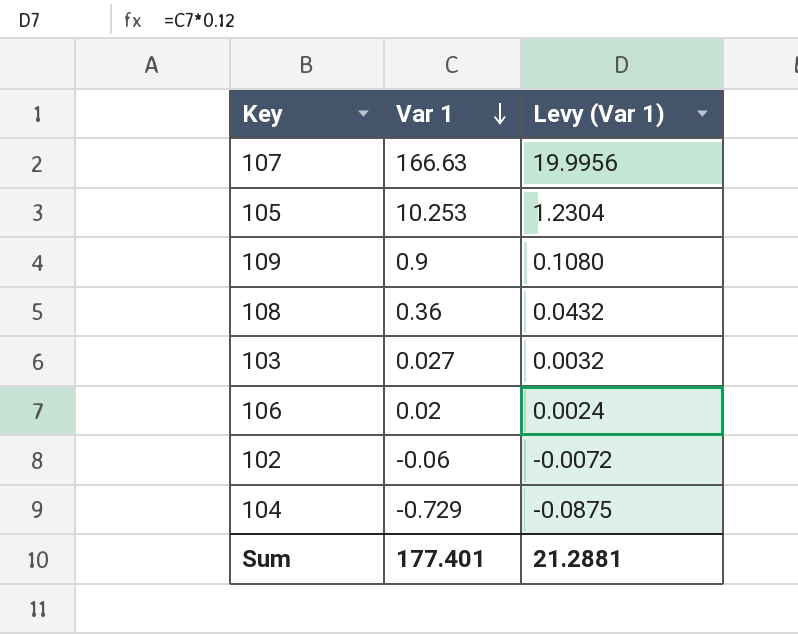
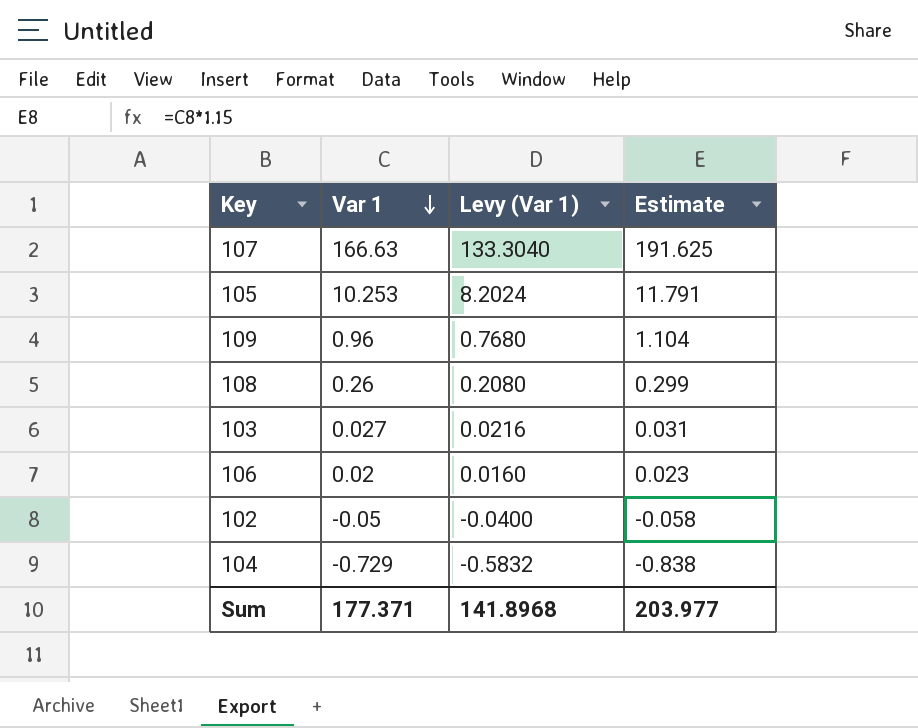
column Levy (Var 1) | formula: [Var 1] * 0.12 -> [Var 1] * 0.8
column Estimate | formula: none -> [Var 1] * 1.15
109 | Var 1: 0.9 -> 0.96
108 | Var 1: 0.36 -> 0.26
102 | Var 1: -0.06 -> -0.05
Sum | Var 1: 177.401 -> 177.371
Sum | Levy (Var 1): 21.2881 -> 141.8968

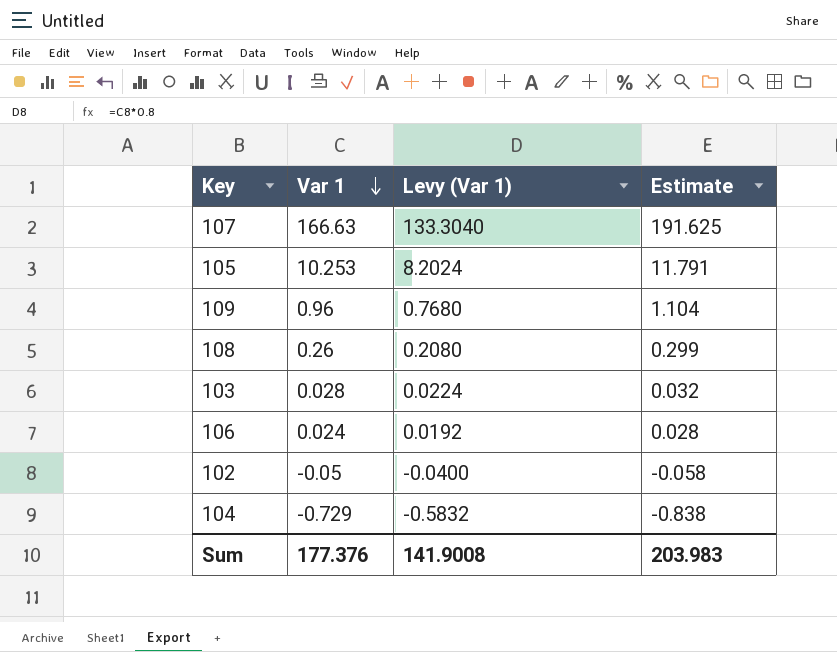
103 | Var 1: 0.027 -> 0.028
103 | Levy (Var 1): 0.0216 -> 0.0224
103 | Estimate: 0.031 -> 0.032
106 | Var 1: 0.02 -> 0.024
106 | Levy (Var 1): 0.0160 -> 0.0192
106 | Estimate: 0.023 -> 0.028
Sum | Var 1: 177.371 -> 177.376
Sum | Levy (Var 1): 141.8968 -> 141.9008
Sum | Estimate: 203.977 -> 203.983

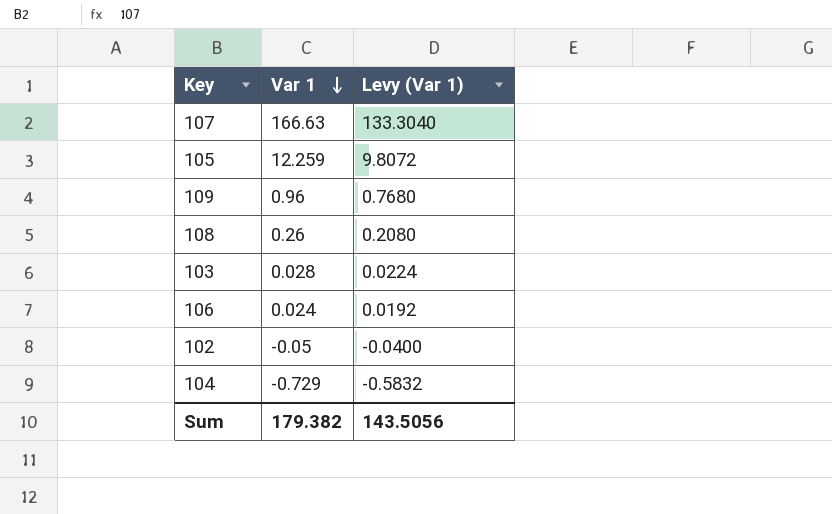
column Estimate | formula: [Var 1] * 1.15 -> none
105 | Var 1: 10.253 -> 12.259
105 | Levy (Var 1): 8.2024 -> 9.8072
Sum | Var 1: 177.376 -> 179.382
Sum | Levy (Var 1): 141.9008 -> 143.5056

